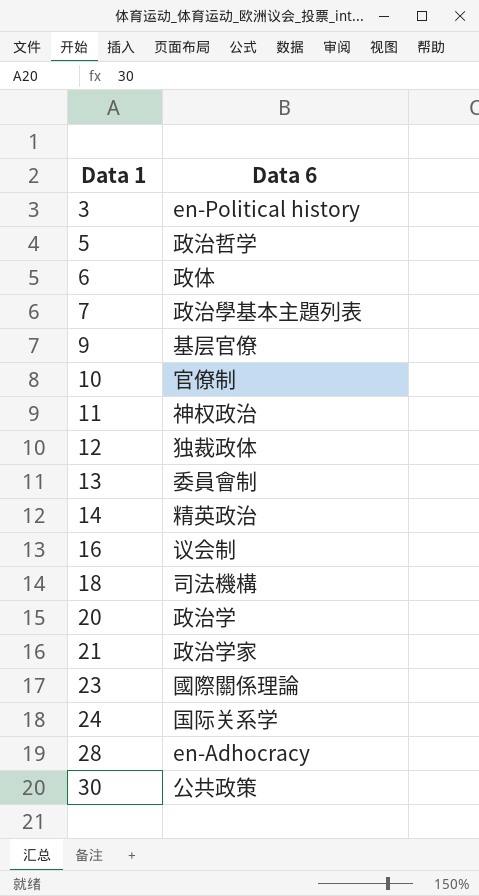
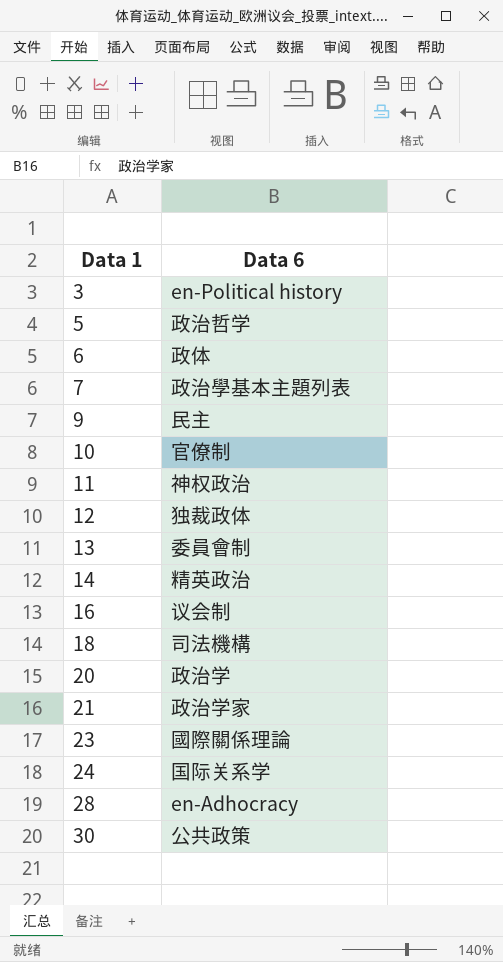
9 | Data 6: 基层官僚 -> 民主

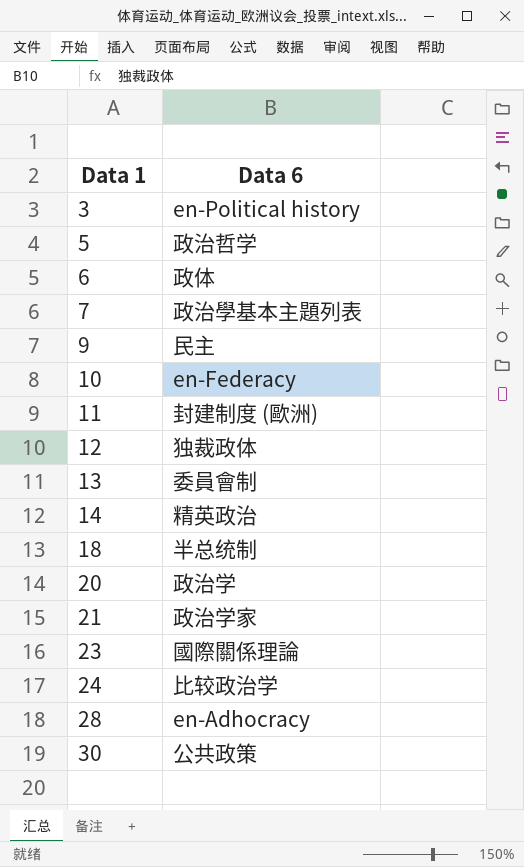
row 16: 议会制 -> none
10 | Data 6: 官僚制 -> en-Federacy
11 | Data 6: 神权政治 -> 封建制度 (歐洲)
18 | Data 6: 司法機構 -> 半总统制
24 | Data 6: 国际关系学 -> 比较政治学

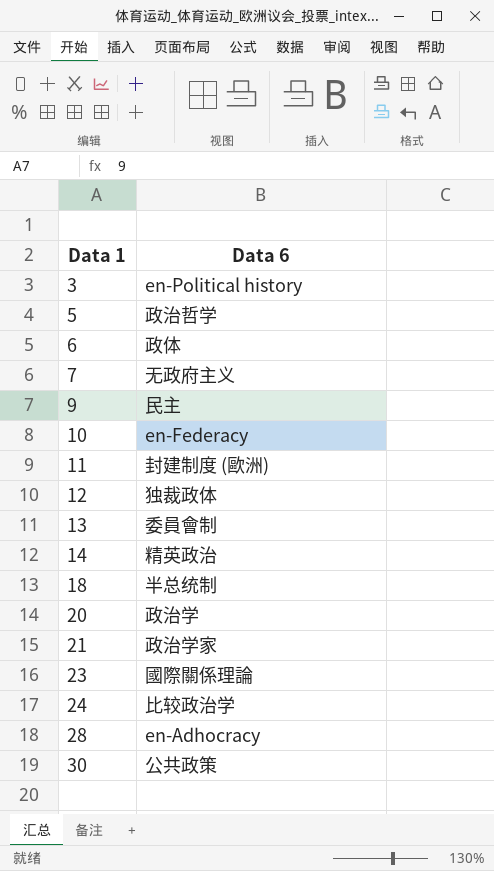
7 | Data 6: 政治學基本主題列表 -> 无政府主义

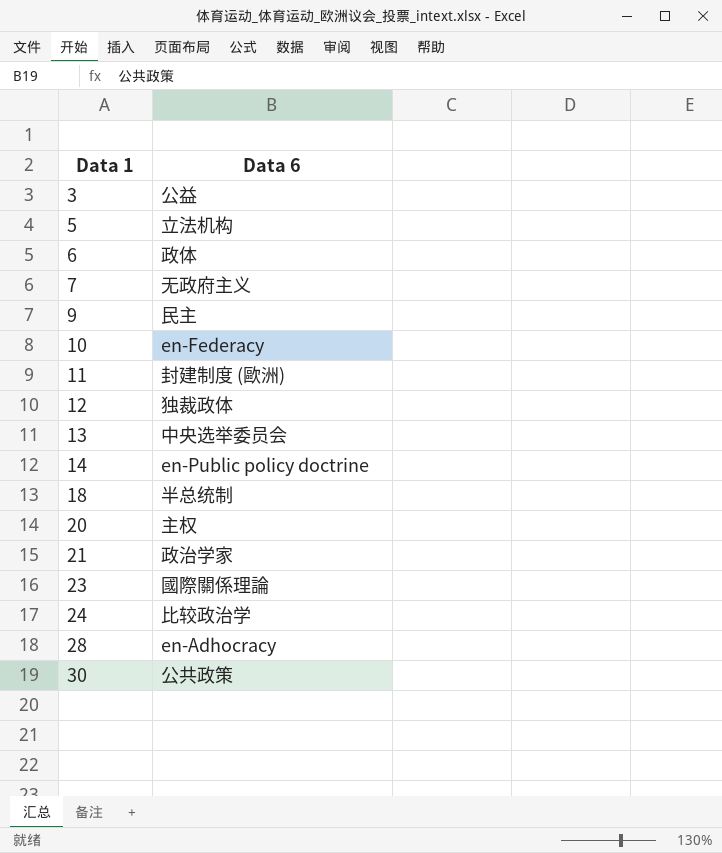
3 | Data 6: en-Political history -> 公益
5 | Data 6: 政治哲学 -> 立法机构
13 | Data 6: 委員會制 -> 中央选举委员会
14 | Data 6: 精英政治 -> en-Public policy doctrine
20 | Data 6: 政治学 -> 主权

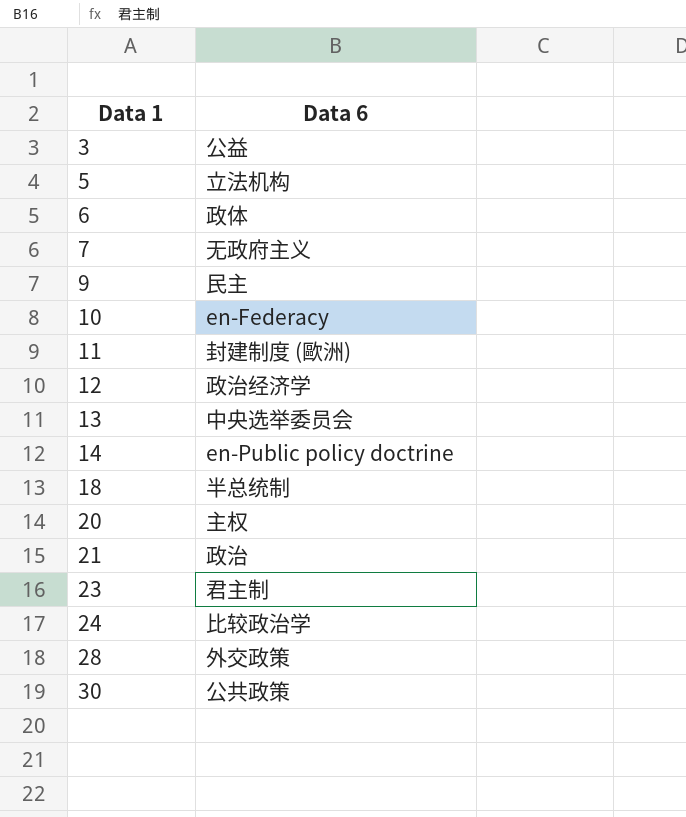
12 | Data 6: 独裁政体 -> 政治经济学
21 | Data 6: 政治学家 -> 政治
23 | Data 6: 國際關係理論 -> 君主制
28 | Data 6: en-Adhocracy -> 外交政策

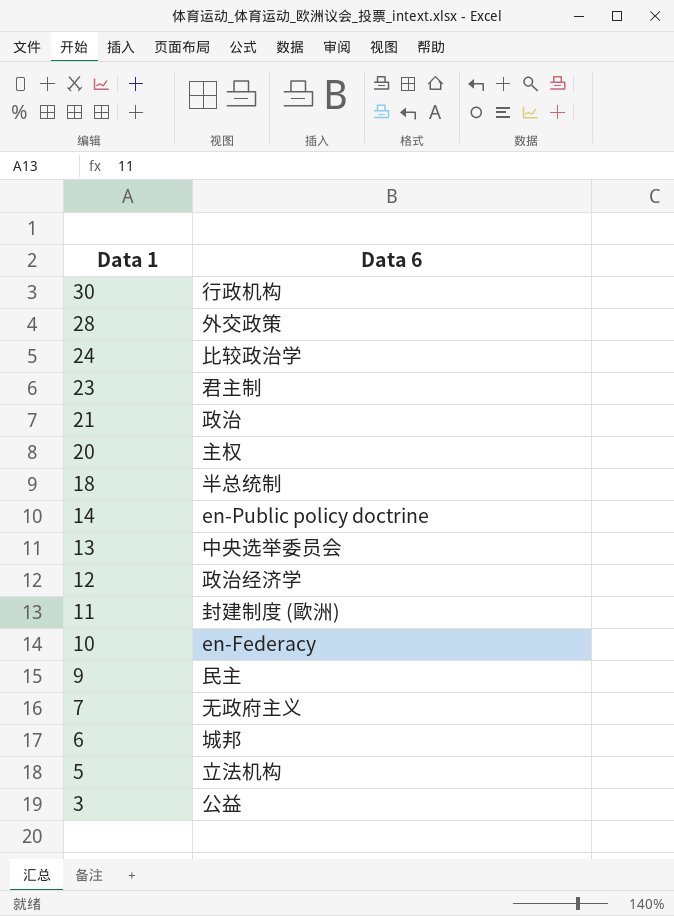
row order: Data 1 ascending -> Data 1 descending
30 | Data 6: 公共政策 -> 行政机构
6 | Data 6: 政体 -> 城邦

